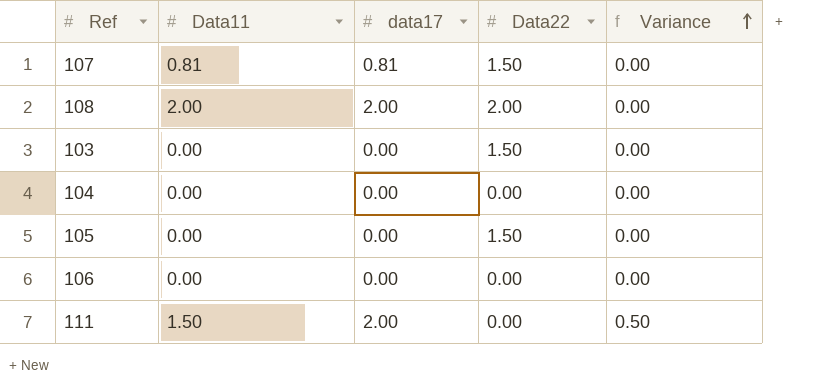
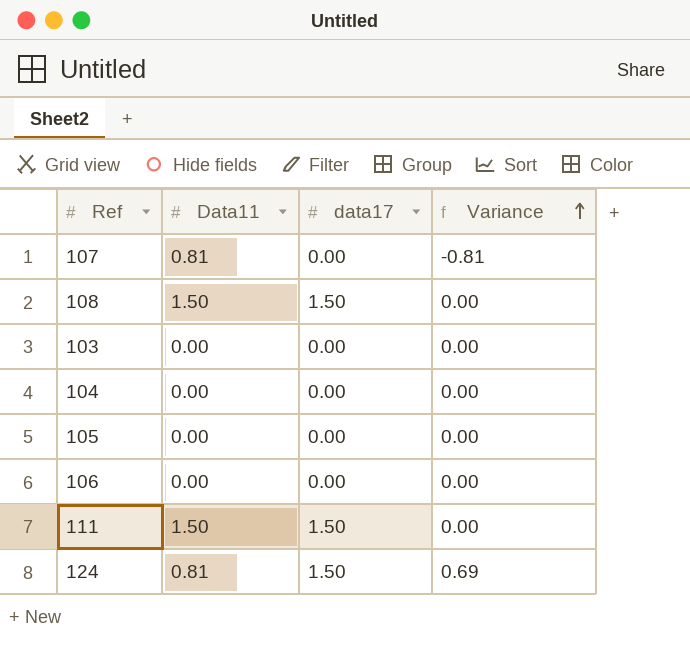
column Data22 | position: 4 -> none
107 | data17: 0.81 -> 0.00
107 | Variance: 0.00 -> -0.81
108 | Data11: 2.00 -> 1.50
108 | data17: 2.00 -> 1.50
111 | data17: 2.00 -> 1.50
111 | Variance: 0.50 -> 0.00
row 124: none -> 0.81 | 1.50 | 0.69

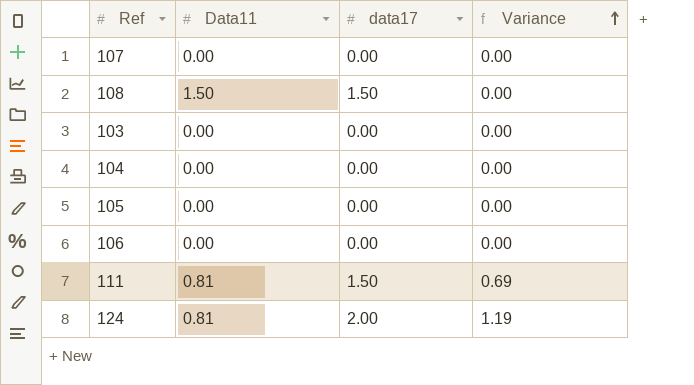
107 | Data11: 0.81 -> 0.00
107 | Variance: -0.81 -> 0.00
111 | Data11: 1.50 -> 0.81
111 | Variance: 0.00 -> 0.69
124 | data17: 1.50 -> 2.00
124 | Variance: 0.69 -> 1.19

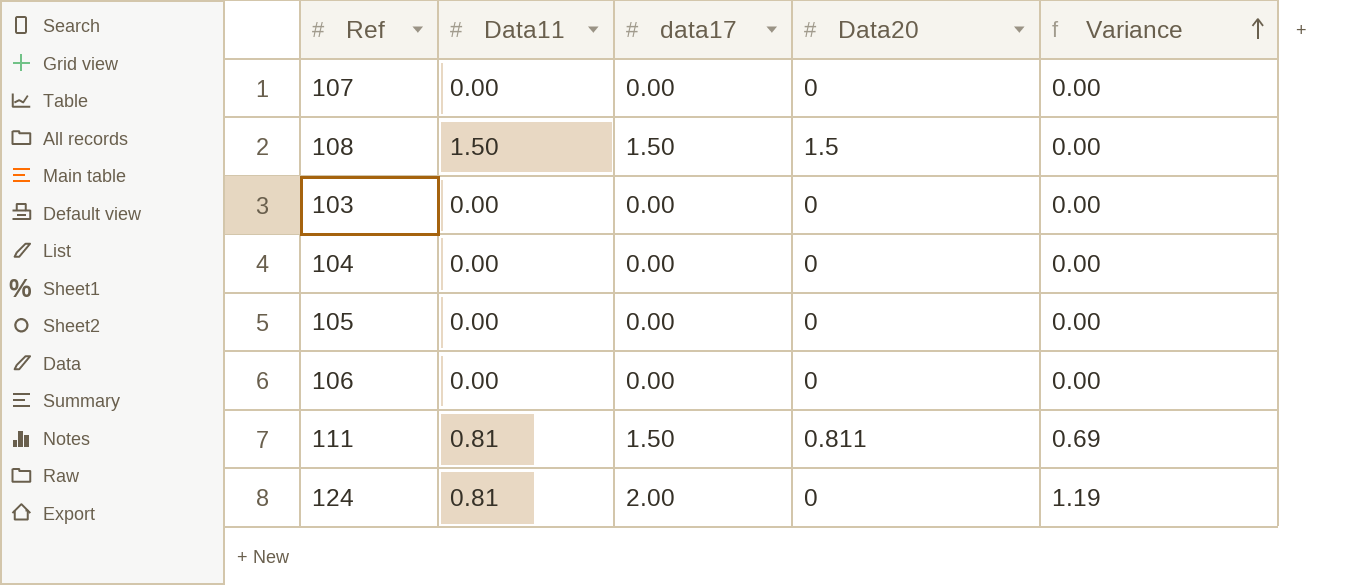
column Data20 | position: none -> 4

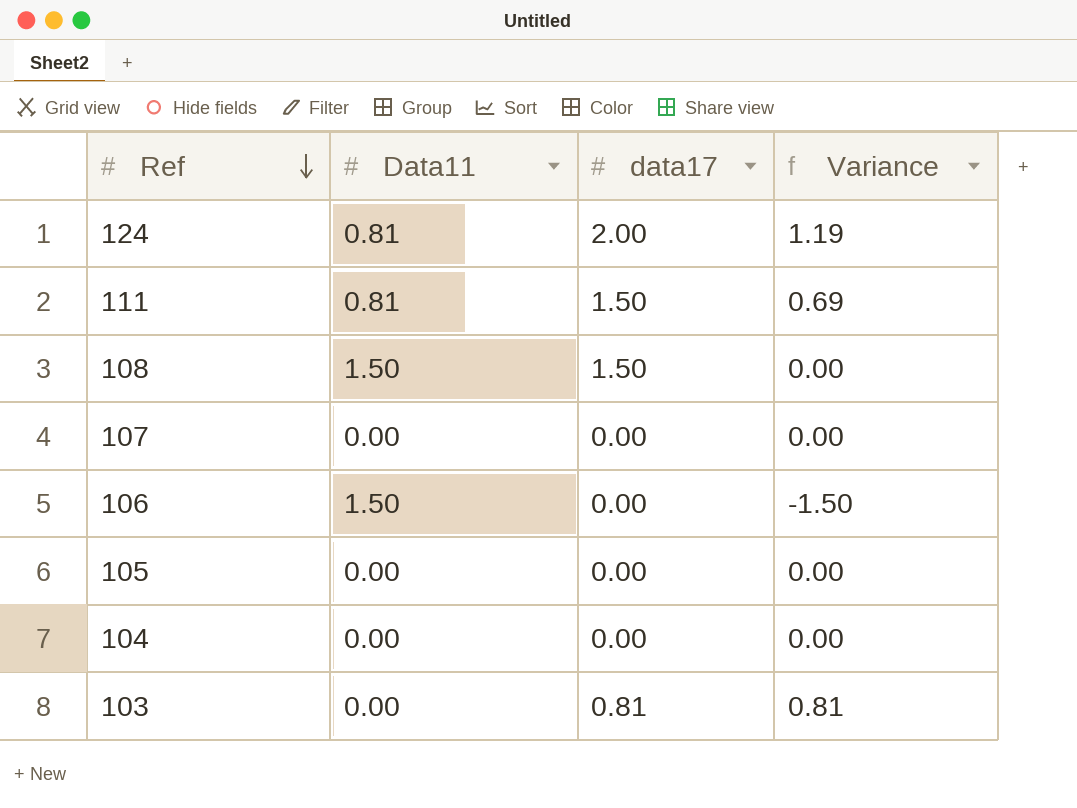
row order: Variance ascending -> Ref descending
column Data20 | position: 4 -> none
106 | Data11: 0.00 -> 1.50
106 | Variance: 0.00 -> -1.50
103 | data17: 0.00 -> 0.81
103 | Variance: 0.00 -> 0.81

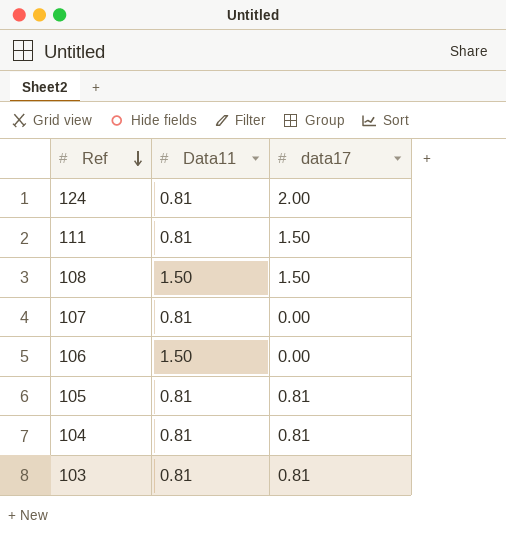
column Variance | formula: [data17] - [Data11] -> none
107 | Data11: 0.00 -> 0.81
105 | Data11: 0.00 -> 0.81
105 | data17: 0.00 -> 0.81
104 | Data11: 0.00 -> 0.81
104 | data17: 0.00 -> 0.81
103 | Data11: 0.00 -> 0.81

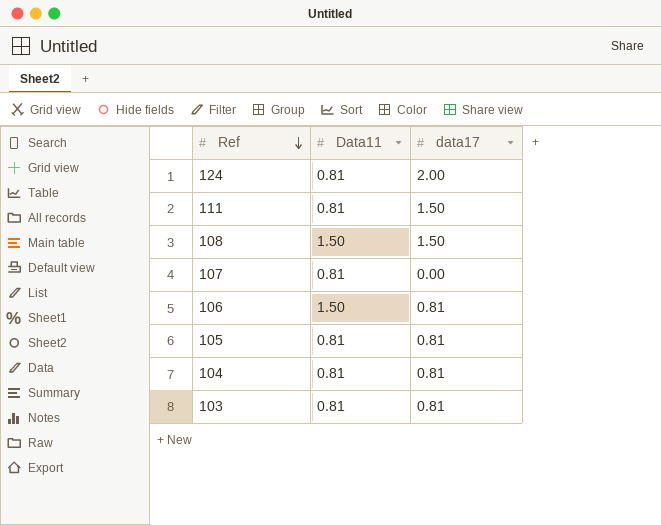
106 | data17: 0.00 -> 0.81

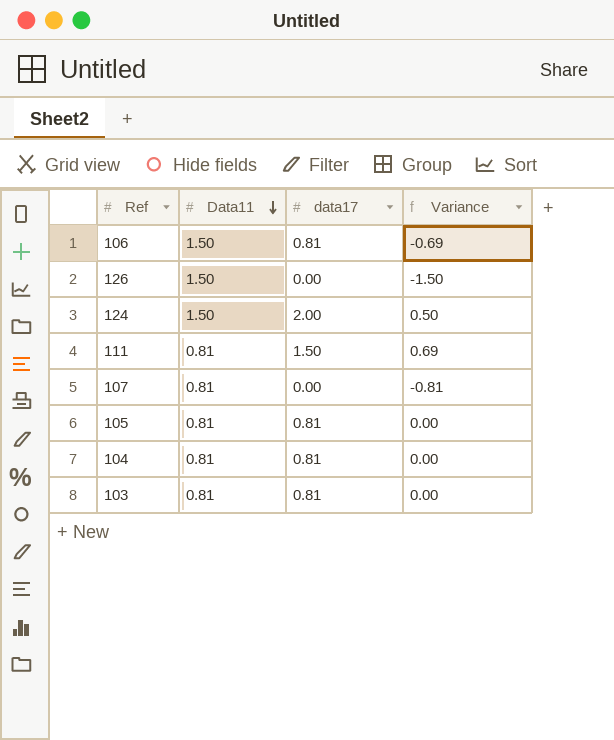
row order: Ref descending -> Data11 descending
column Variance | formula: none -> [data17] - [Data11]
row 108: 1.50 | 1.50 -> none
row 126: none -> 1.50 | 0.00 | -1.50
124 | Data11: 0.81 -> 1.50

